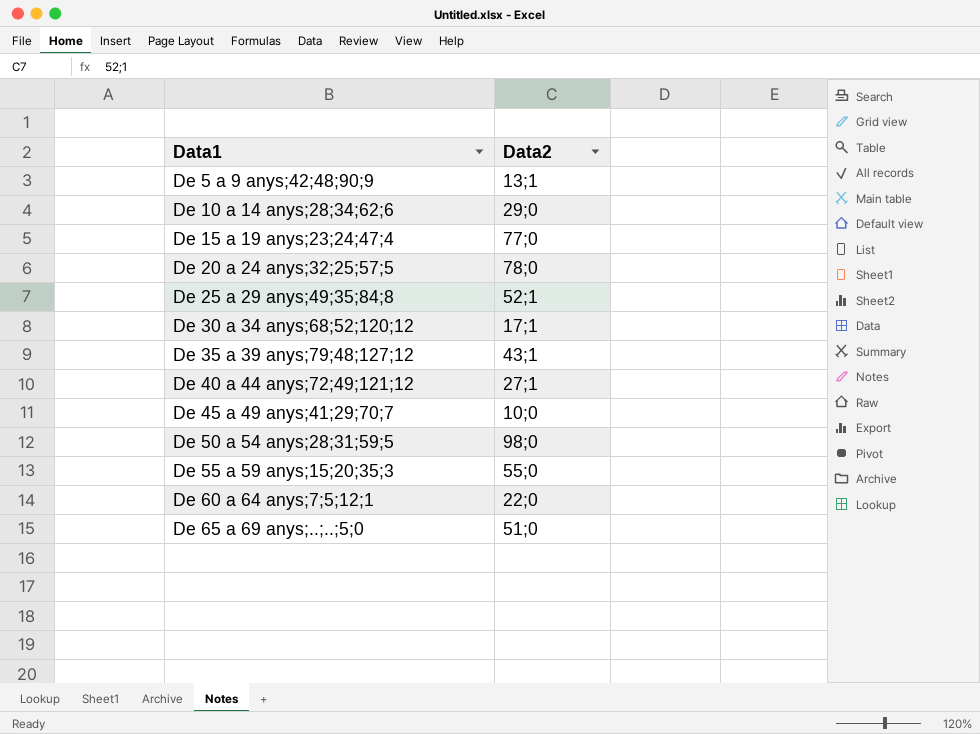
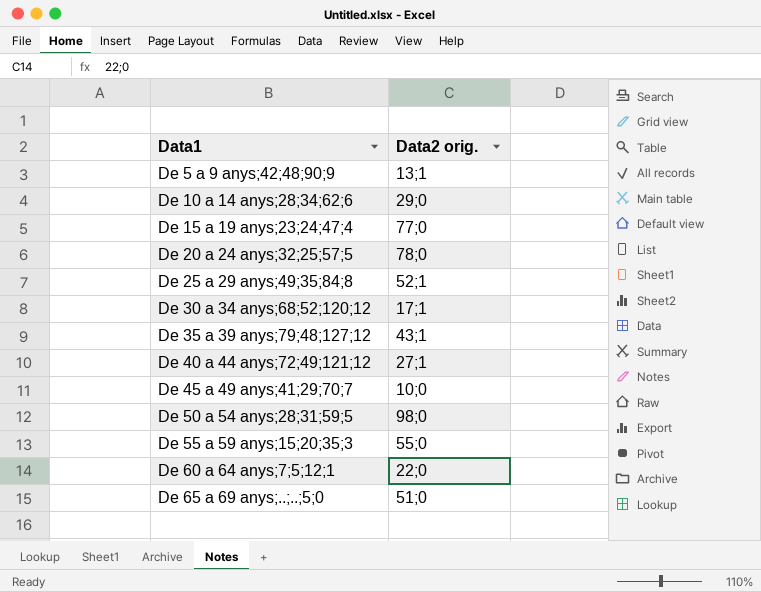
column name: Data2 -> Data2 orig.

